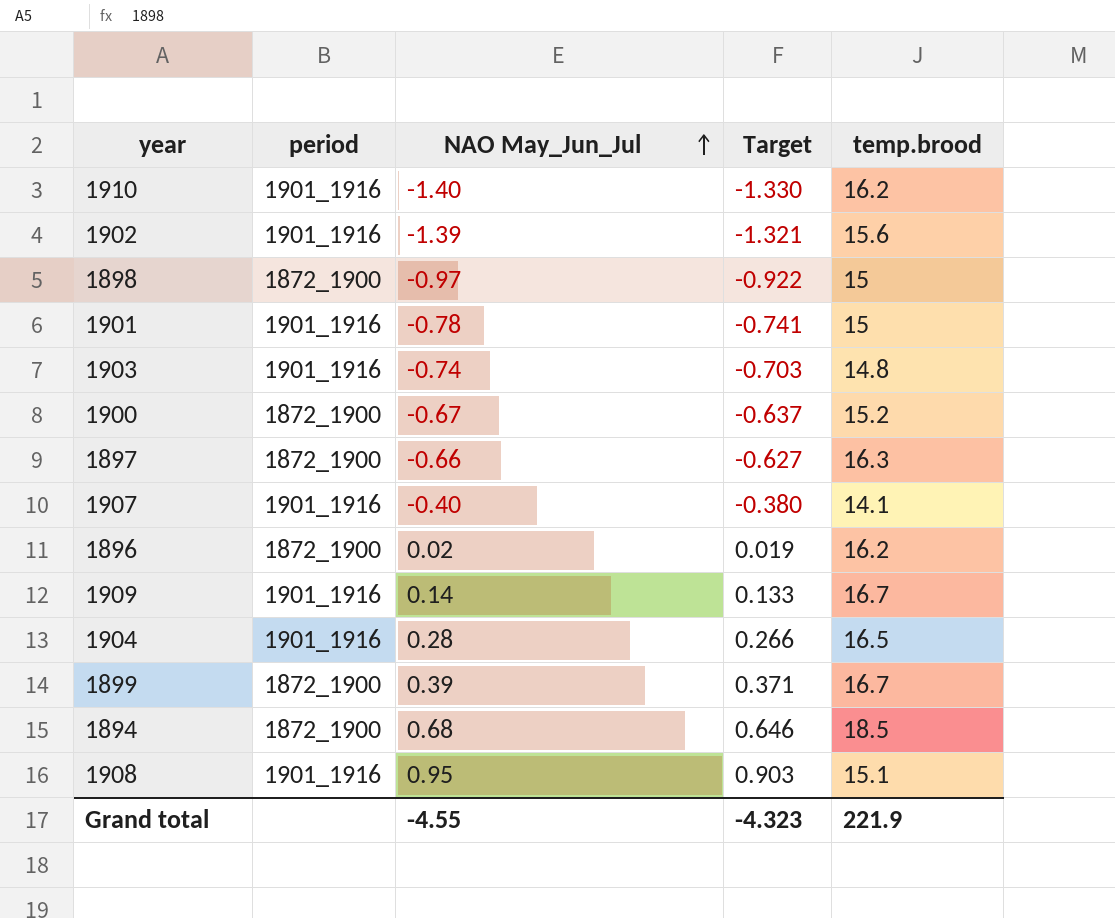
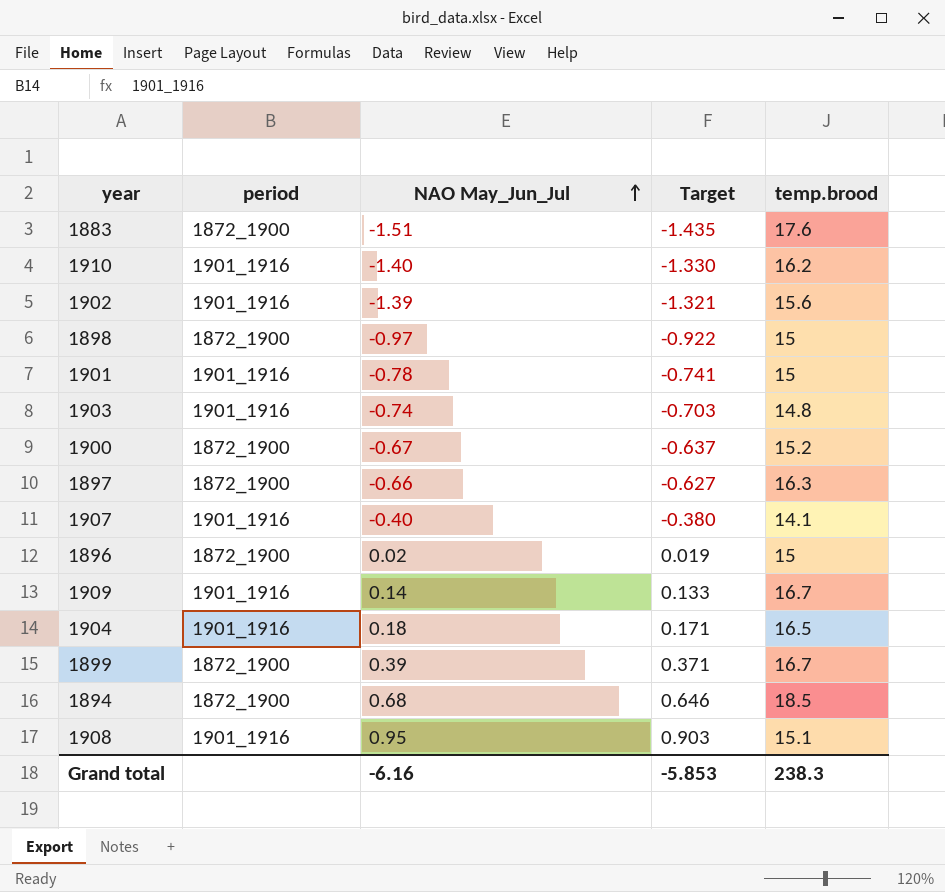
row 1883: none -> 1872_1900 | -1.51 | -1.435 | 17.6
1896 | temp.brood: 16.2 -> 15
1904 | NAO May_Jun_Jul: 0.28 -> 0.18
1904 | Target: 0.266 -> 0.171
Grand total | NAO May_Jun_Jul: -4.55 -> -6.16
Grand total | Target: -4.323 -> -5.853
Grand total | temp.brood: 221.9 -> 238.3

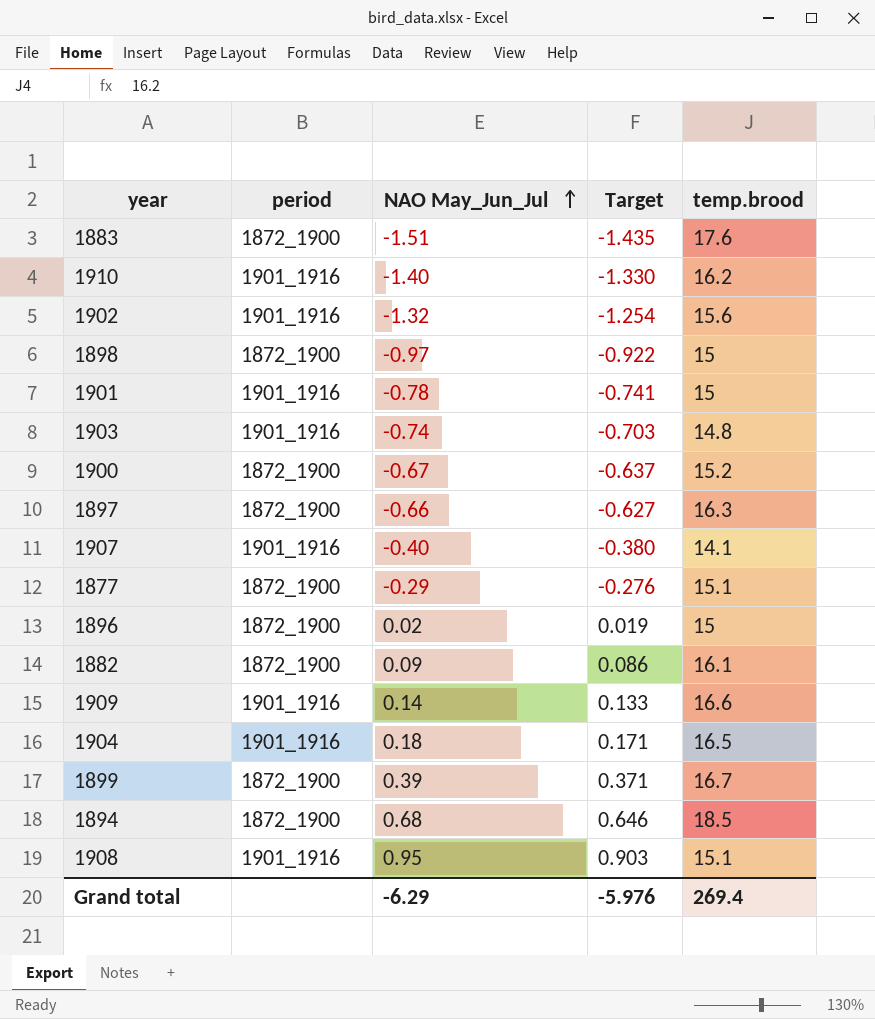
1902 | NAO May_Jun_Jul: -1.39 -> -1.32
1902 | Target: -1.321 -> -1.254
row 1877: none -> 1872_1900 | -0.29 | -0.276 | 15.1
row 1882: none -> 1872_1900 | 0.09 | 0.086 | 16.1
1909 | temp.brood: 16.7 -> 16.6
Grand total | NAO May_Jun_Jul: -6.16 -> -6.29
Grand total | Target: -5.853 -> -5.976
Grand total | temp.brood: 238.3 -> 269.4

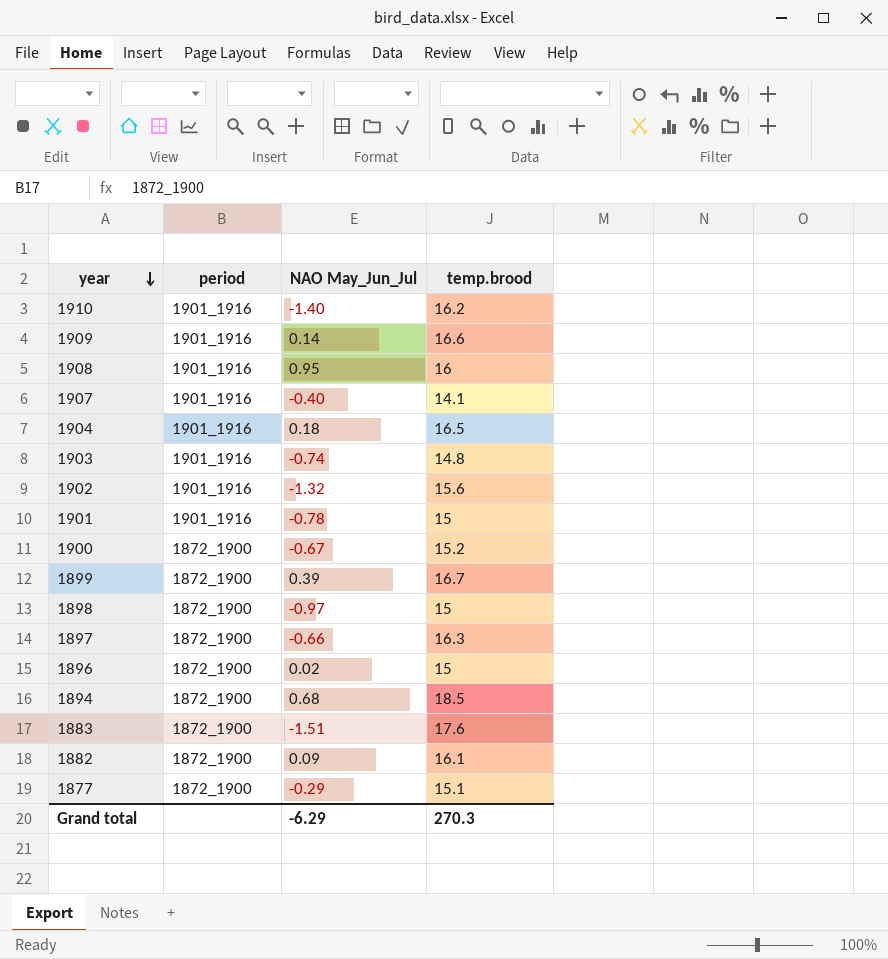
row order: NAO May_Jun_Jul ascending -> year descending
column Target | formula: [NAO May_Jun_Jul] * 0.95 -> none
1908 | temp.brood: 15.1 -> 16
Grand total | temp.brood: 269.4 -> 270.3

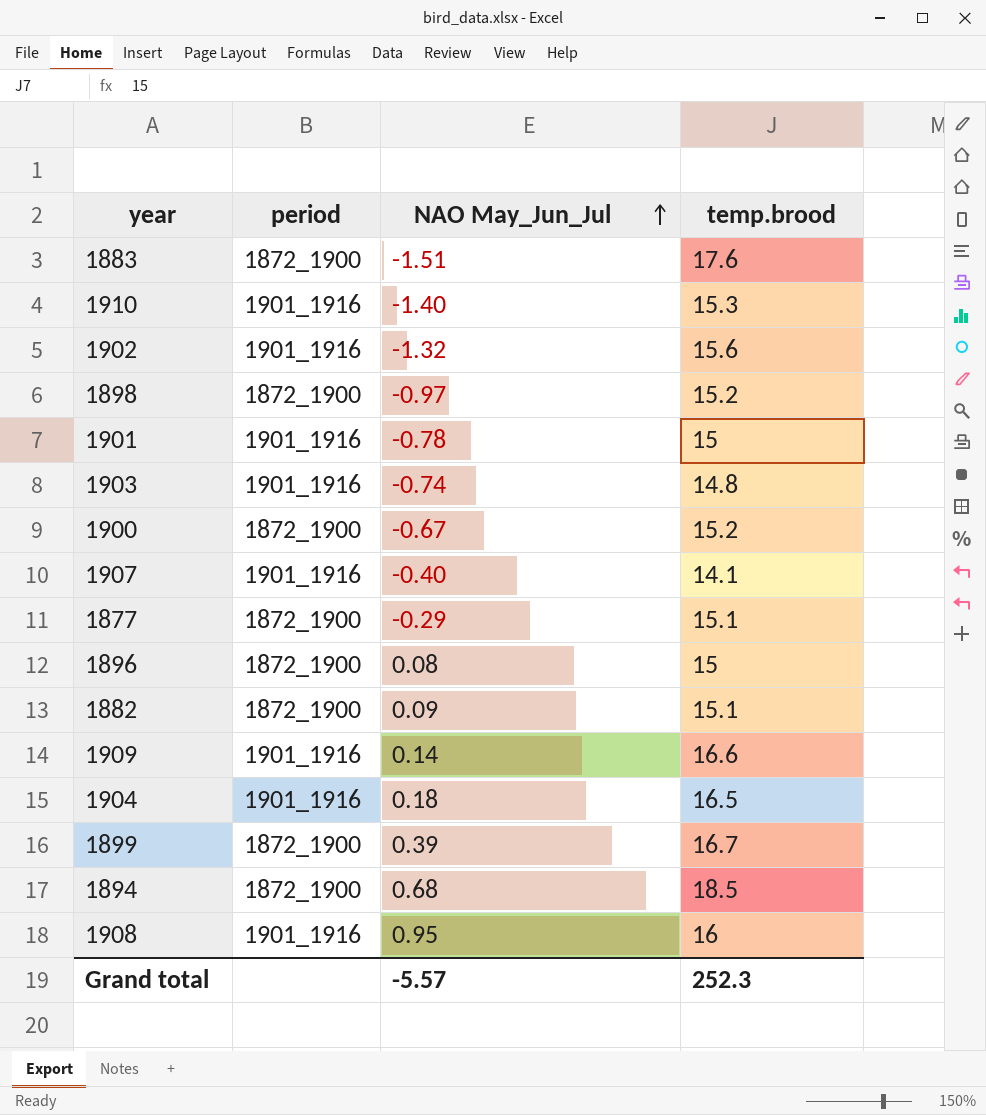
row order: year descending -> NAO May_Jun_Jul ascending
row 1897: 1872_1900 | -0.66 | 16.3 -> none
1910 | temp.brood: 16.2 -> 15.3
1898 | temp.brood: 15 -> 15.2
1896 | NAO May_Jun_Jul: 0.02 -> 0.08
1882 | temp.brood: 16.1 -> 15.1
Grand total | NAO May_Jun_Jul: -6.29 -> -5.57
Grand total | temp.brood: 270.3 -> 252.3

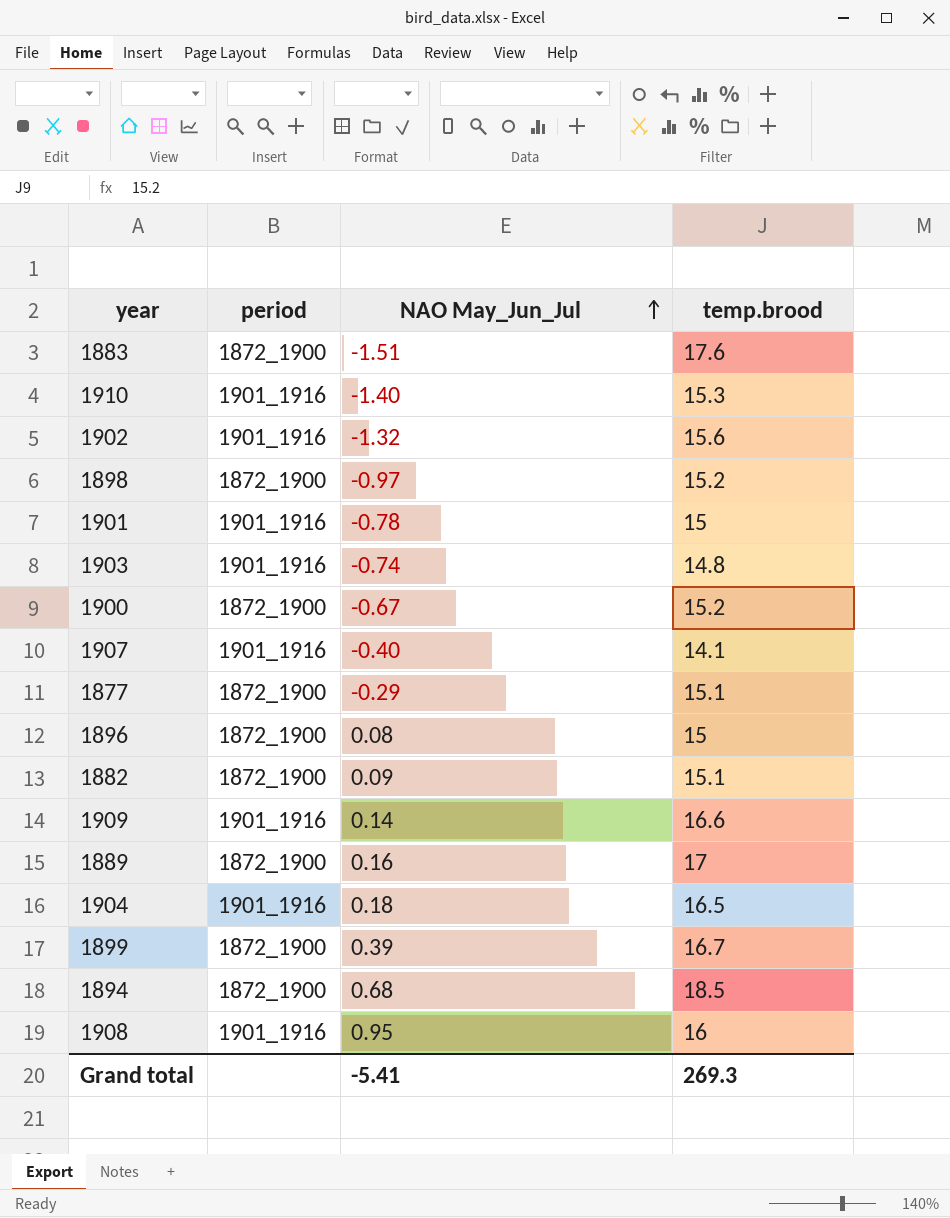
row 1889: none -> 1872_1900 | 0.16 | 17
Grand total | NAO May_Jun_Jul: -5.57 -> -5.41
Grand total | temp.brood: 252.3 -> 269.3

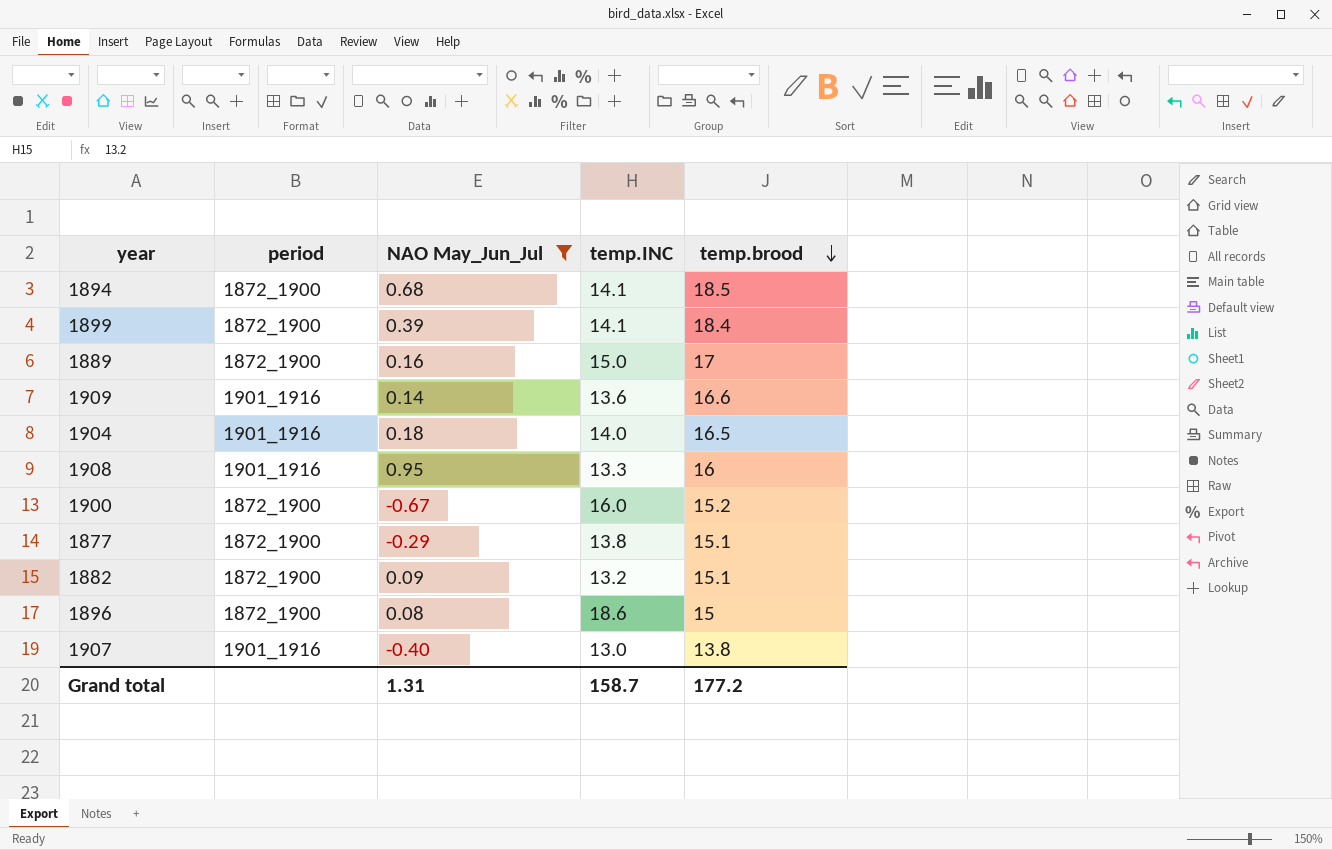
filter: none -> NAO May_Jun_Jul >= -0.67
row order: NAO May_Jun_Jul ascending -> temp.brood descending
column temp.INC | position: none -> 4
1899 | temp.brood: 16.7 -> 18.4
1907 | temp.brood: 14.1 -> 13.8
Grand total | NAO May_Jun_Jul: -5.41 -> 1.31
Grand total | temp.brood: 269.3 -> 177.2

